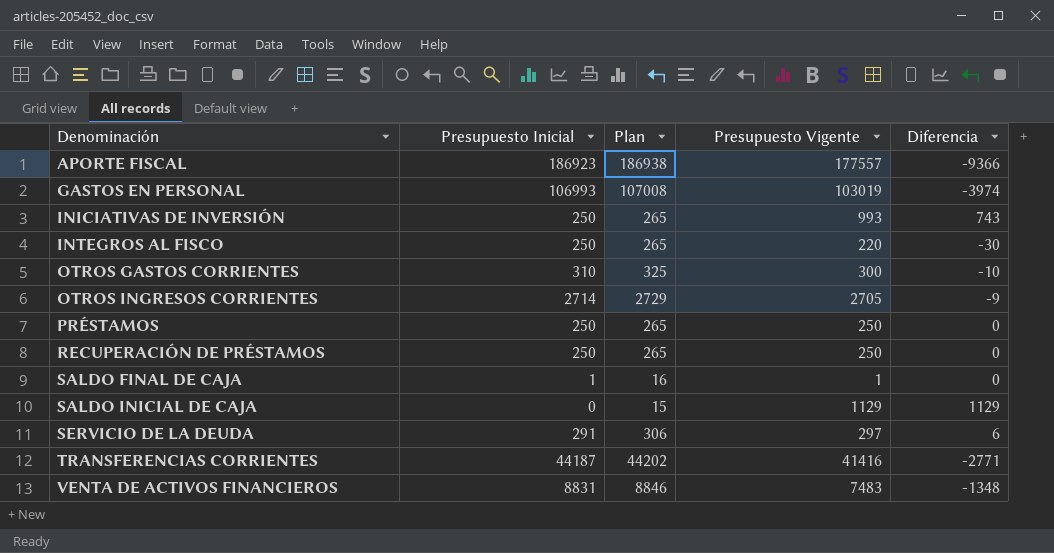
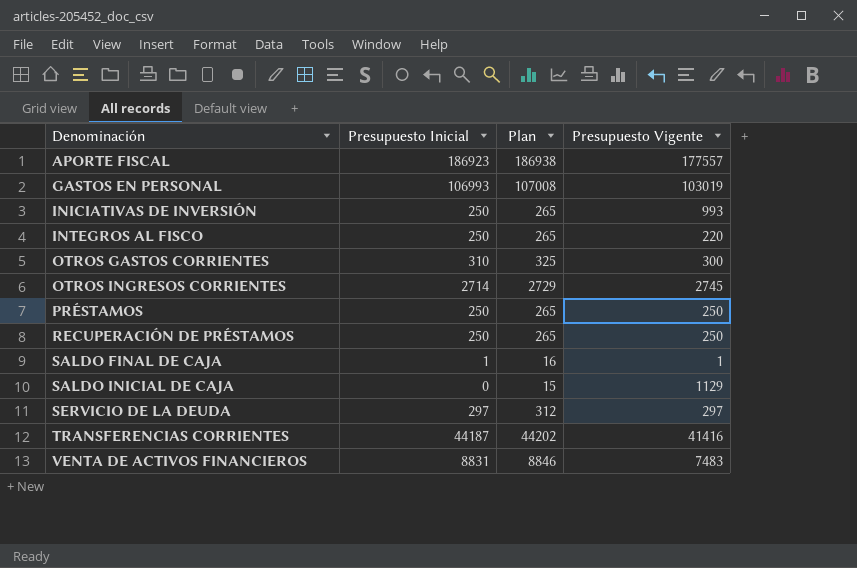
column Diferencia | formula: [Presupuesto Vigente] - [Presupuesto Inicial] -> none
OTROS INGRESOS CORRIENTES | Presupuesto Vigente: 2705 -> 2745
SERVICIO DE LA DEUDA | Presupuesto Inicial: 291 -> 297
SERVICIO DE LA DEUDA | Plan: 306 -> 312

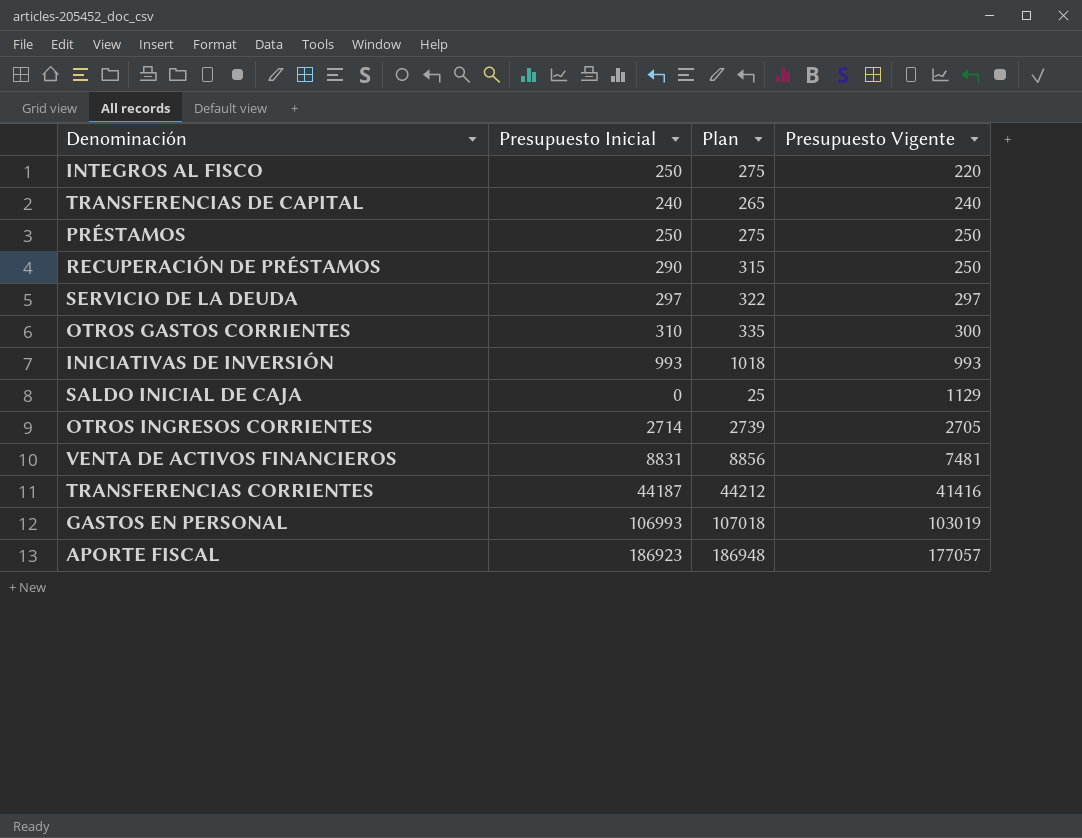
row order: Denominación ascending -> Presupuesto Vigente ascending
column Plan | formula: [Presupuesto Inicial] + 15 -> [Presupuesto Inicial] + 25
row SALDO FINAL DE CAJA: 1 | 16 | 1 -> none
row TRANSFERENCIAS DE CAPITAL: none -> 240 | 265 | 240
RECUPERACIÓN DE PRÉSTAMOS | Presupuesto Inicial: 250 -> 290
INICIATIVAS DE INVERSIÓN | Presupuesto Inicial: 250 -> 993
OTROS INGRESOS CORRIENTES | Presupuesto Vigente: 2745 -> 2705
VENTA DE ACTIVOS FINANCIEROS | Presupuesto Vigente: 7483 -> 7481
APORTE FISCAL | Presupuesto Vigente: 177557 -> 177057

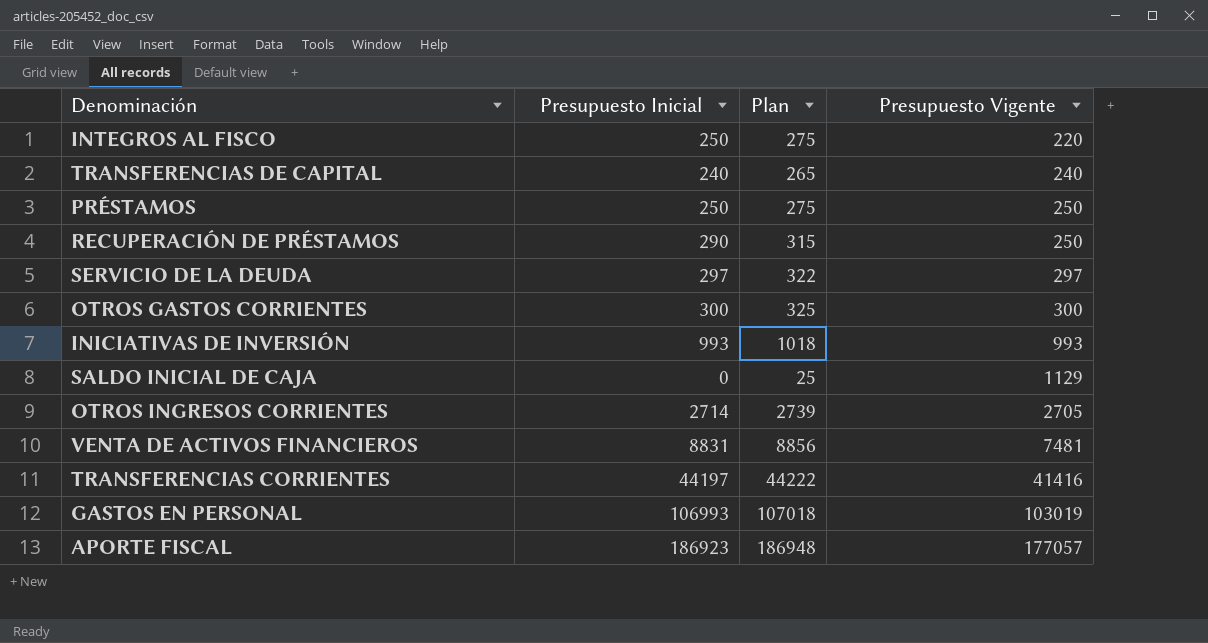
OTROS GASTOS CORRIENTES | Presupuesto Inicial: 310 -> 300
OTROS GASTOS CORRIENTES | Plan: 335 -> 325
TRANSFERENCIAS CORRIENTES | Presupuesto Inicial: 44187 -> 44197
TRANSFERENCIAS CORRIENTES | Plan: 44212 -> 44222

